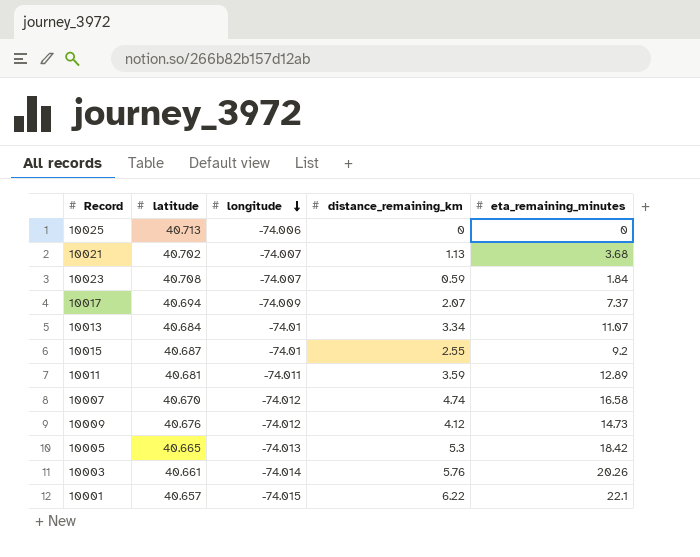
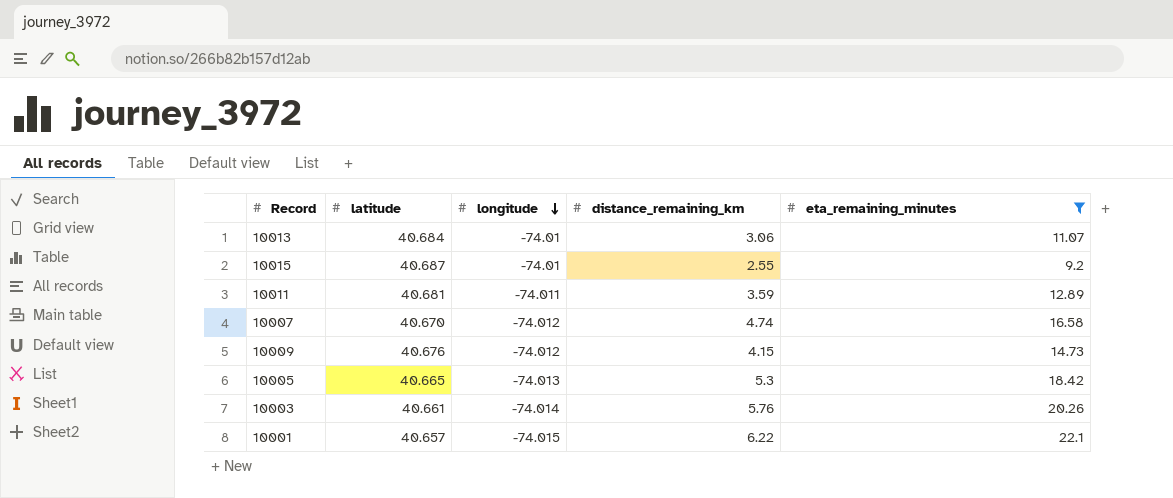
filter: none -> eta_remaining_minutes >= 9.2
10013 | distance_remaining_km: 3.34 -> 3.06
10009 | distance_remaining_km: 4.12 -> 4.15

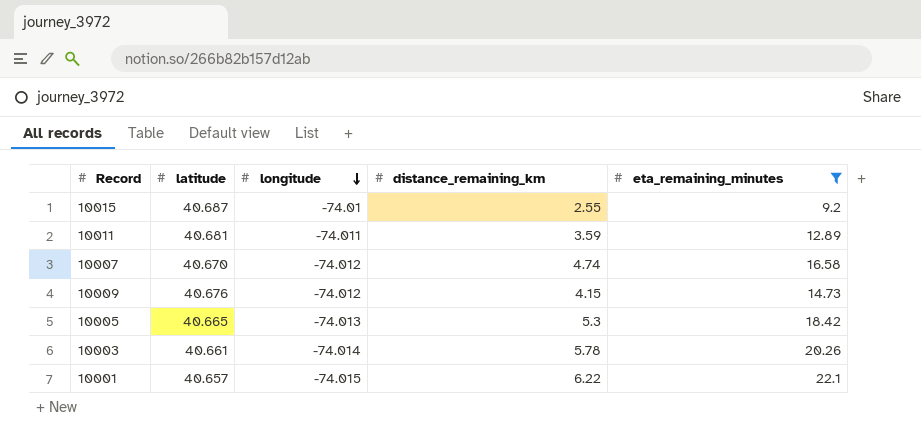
row 10013: 40.684 | -74.01 | 3.06 | 11.07 -> none
10003 | distance_remaining_km: 5.76 -> 5.78

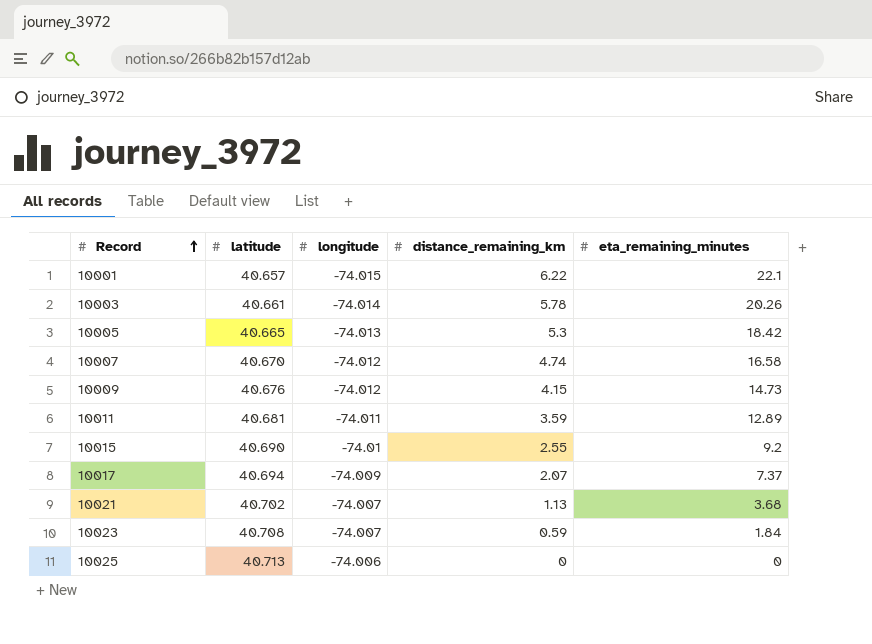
filter: eta_remaining_minutes >= 9.2 -> none
row order: longitude descending -> Record ascending
10015 | latitude: 40.687 -> 40.690

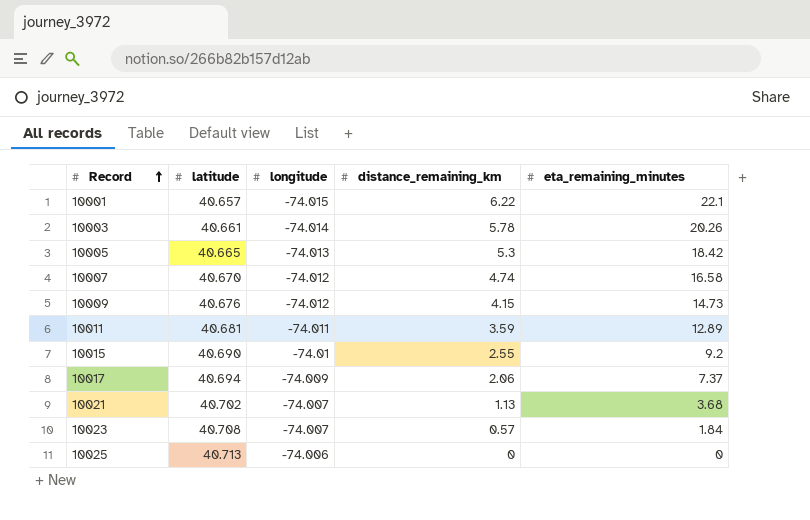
10017 | distance_remaining_km: 2.07 -> 2.06
10023 | distance_remaining_km: 0.59 -> 0.57

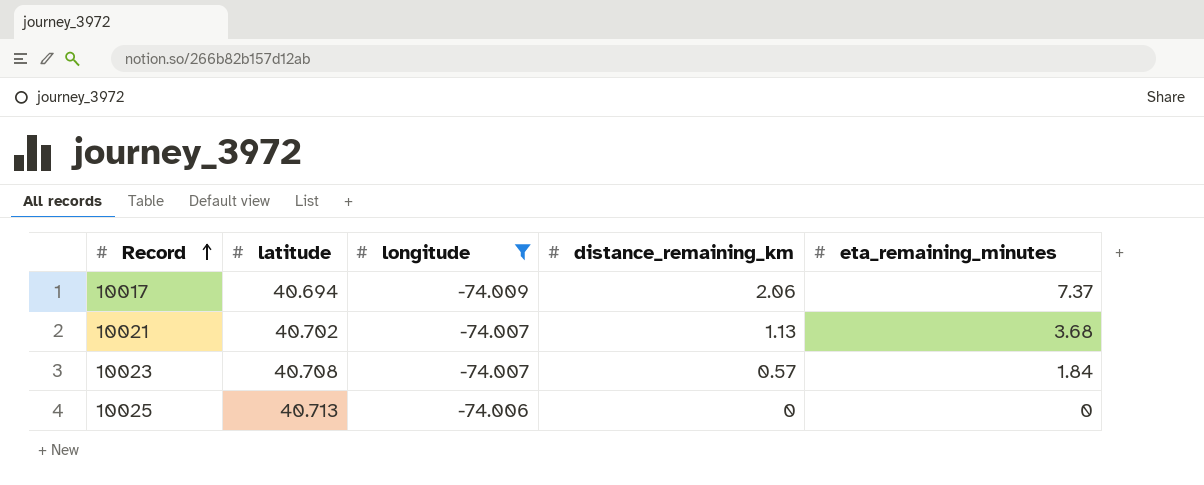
filter: none -> longitude >= -74.009

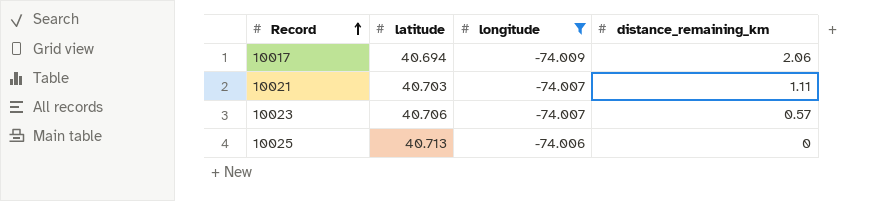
column eta_remaining_minutes | position: 5 -> none
10021 | latitude: 40.702 -> 40.703
10021 | distance_remaining_km: 1.13 -> 1.11
10023 | latitude: 40.708 -> 40.706

